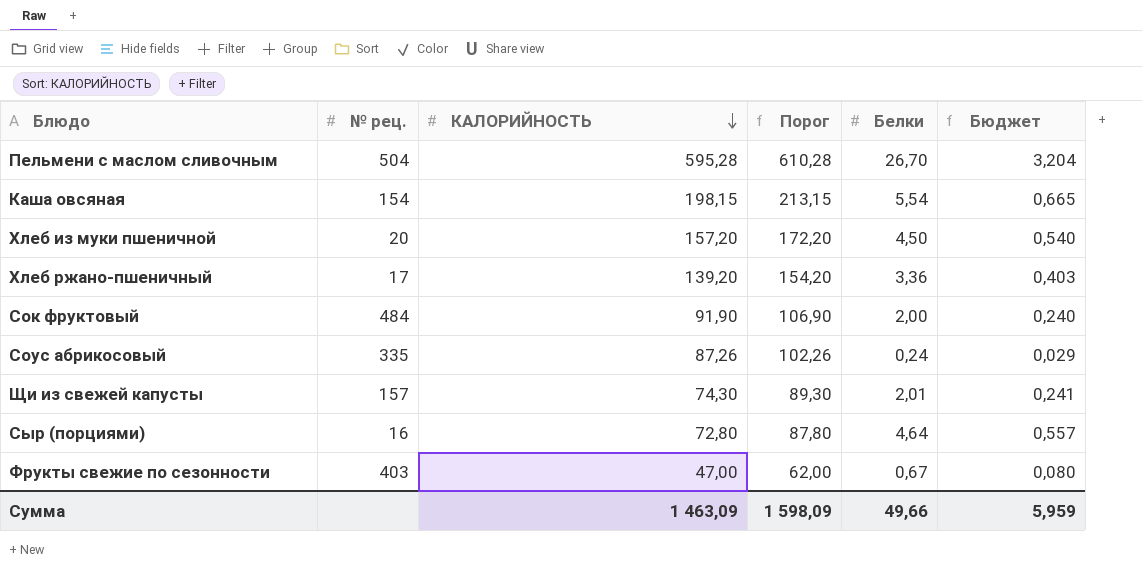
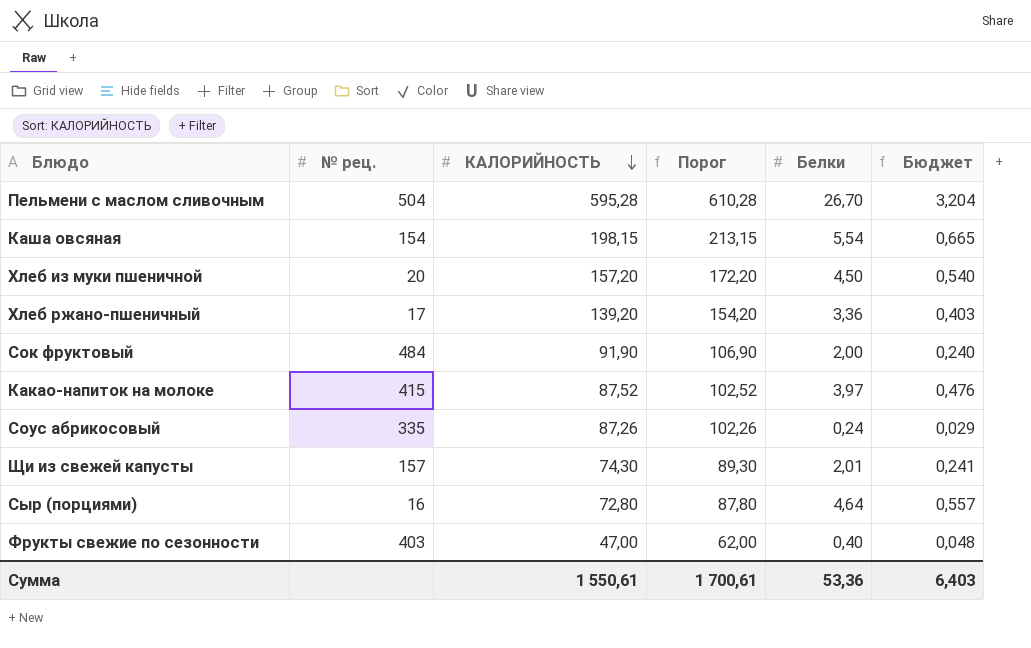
row Какао-напиток на молоке: none -> 415 | 87,52 | 102,52 | 3,97 | 0,476
Фрукты свежие по сезонности | Белки: 0,67 -> 0,40
Фрукты свежие по сезонности | Бюджет: 0,080 -> 0,048
Сумма | КАЛОРИЙНОСТЬ: 1 463,09 -> 1 550,61
Сумма | Порог: 1 598,09 -> 1 700,61
Сумма | Белки: 49,66 -> 53,36
Сумма | Бюджет: 5,959 -> 6,403

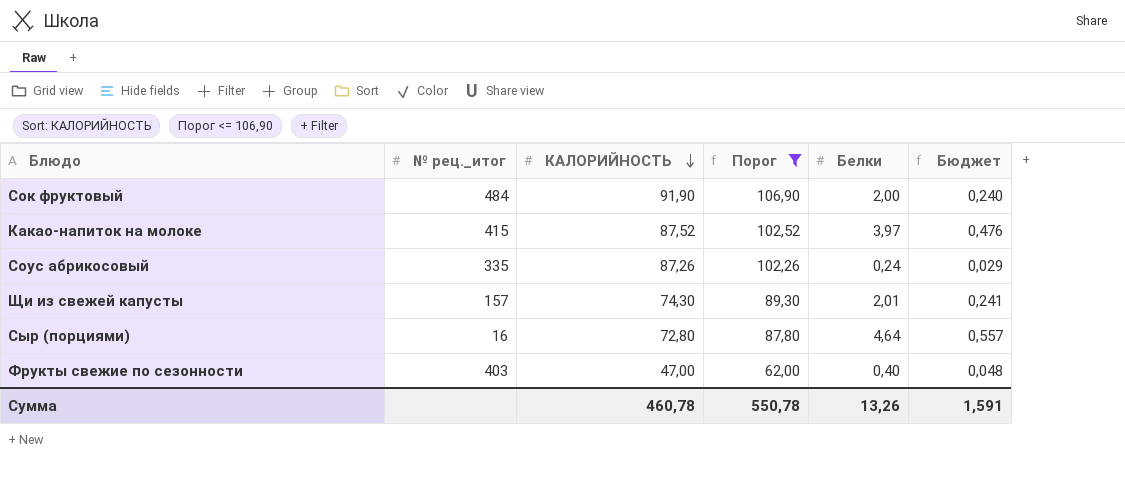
filter: none -> Порог <= 106,90
column name: № рец. -> № рец._итог
Сумма | КАЛОРИЙНОСТЬ: 1 550,61 -> 460,78
Сумма | Порог: 1 700,61 -> 550,78
Сумма | Белки: 53,36 -> 13,26
Сумма | Бюджет: 6,403 -> 1,591

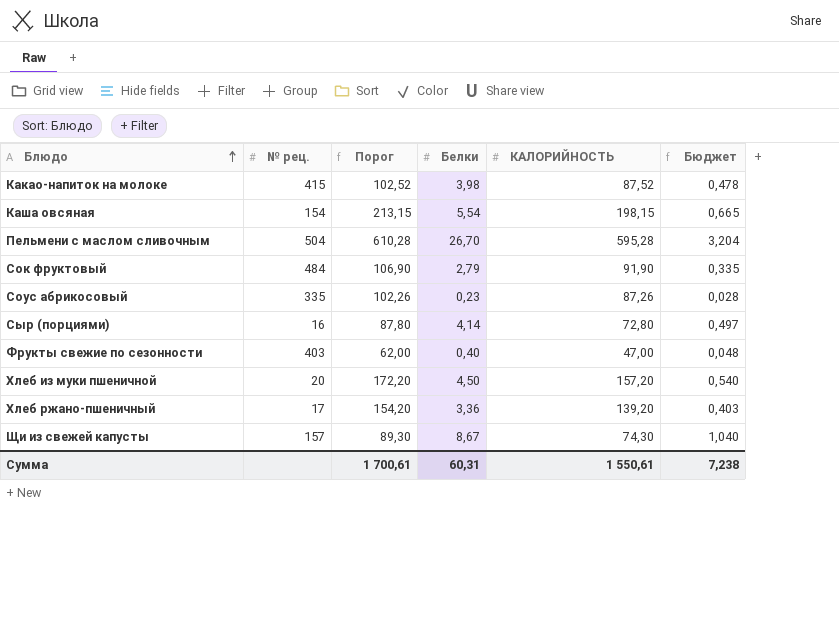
filter: Порог <= 106,90 -> none
row order: КАЛОРИЙНОСТЬ descending -> Блюдо ascending
column name: № рец._итог -> № рец.
column КАЛОРИЙНОСТЬ | position: 3 -> 5
Какао-напиток на молоке | Белки: 3,97 -> 3,98
Какао-напиток на молоке | Бюджет: 0,476 -> 0,478
Сок фруктовый | Белки: 2,00 -> 2,79
Сок фруктовый | Бюджет: 0,240 -> 0,335
Соус абрикосовый | Белки: 0,24 -> 0,23
Соус абрикосовый | Бюджет: 0,029 -> 0,028
Сыр (порциями) | Белки: 4,64 -> 4,14
Сыр (порциями) | Бюджет: 0,557 -> 0,497
Щи из свежей капусты | Белки: 2,01 -> 8,67
Щи из свежей капусты | Бюджет: 0,241 -> 1,040
Сумма | Порог: 550,78 -> 1 700,61
Сумма | Белки: 13,26 -> 60,31
Сумма | КАЛОРИЙНОСТЬ: 460,78 -> 1 550,61
Сумма | Бюджет: 1,591 -> 7,238

